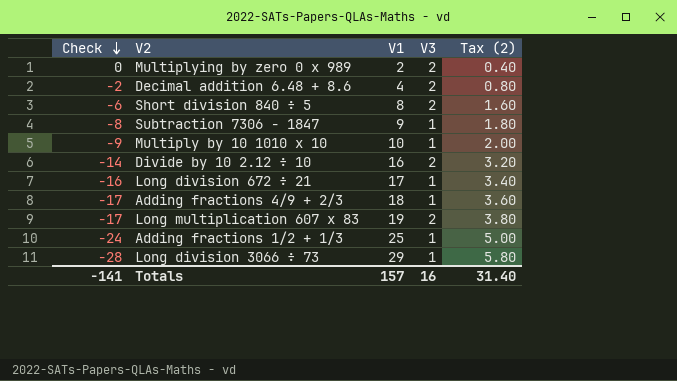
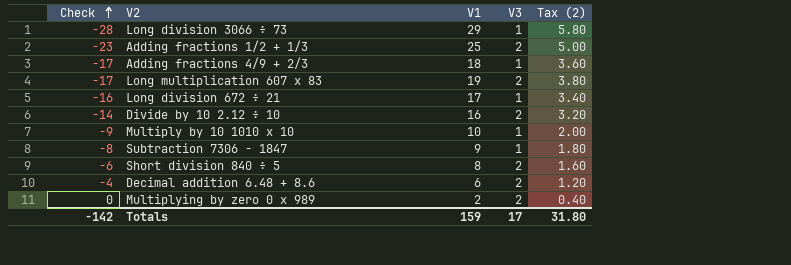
row order: Check descending -> Check ascending
Adding fractions 1/2 + 1/3 | Check: -24 -> -23
Adding fractions 1/2 + 1/3 | V3: 1 -> 2
Decimal addition 6.48 + 8.6 | Check: -2 -> -4
Decimal addition 6.48 + 8.6 | V1: 4 -> 6
Decimal addition 6.48 + 8.6 | Tax (2): 0.80 -> 1.20
Totals | Check: -141 -> -142
Totals | V1: 157 -> 159
Totals | V3: 16 -> 17
Totals | Tax (2): 31.40 -> 31.80

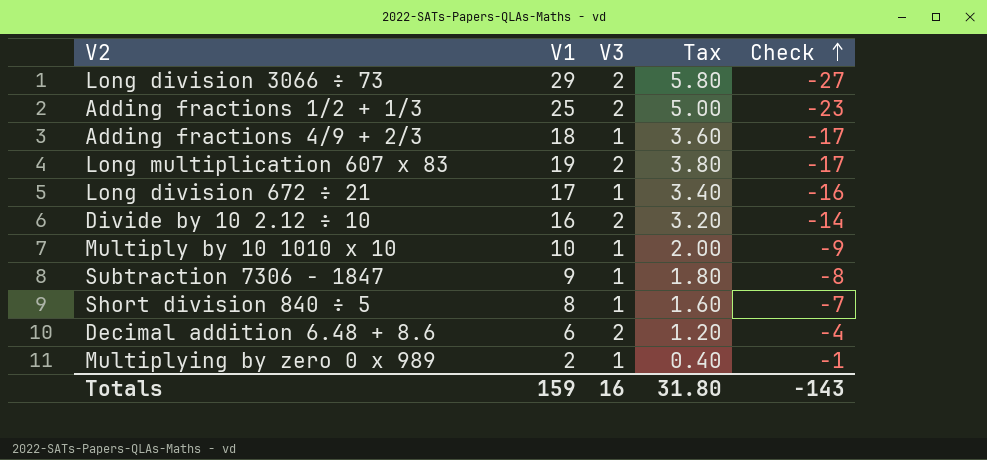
column name: Tax (2) -> Tax
column Check | position: 1 -> 5
Long division 3066 ÷ 73 | V3: 1 -> 2
Long division 3066 ÷ 73 | Check: -28 -> -27
Short division 840 ÷ 5 | V3: 2 -> 1
Short division 840 ÷ 5 | Check: -6 -> -7
Multiplying by zero 0 x 989 | V3: 2 -> 1
Multiplying by zero 0 x 989 | Check: 0 -> -1
Totals | V3: 17 -> 16
Totals | Check: -142 -> -143

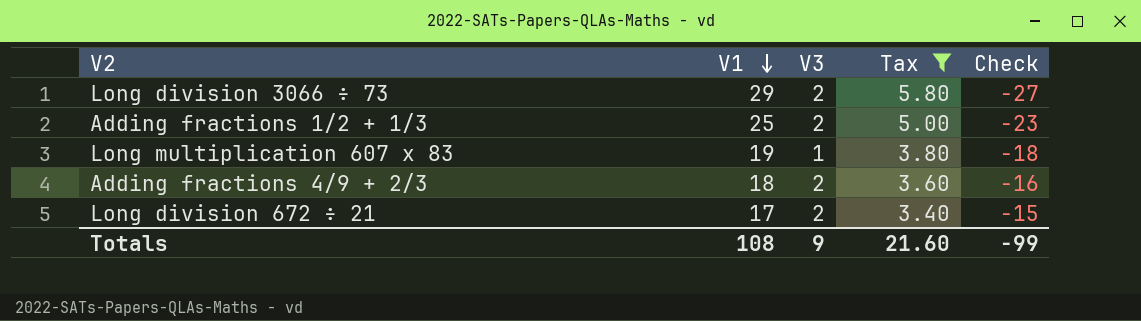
filter: none -> Tax >= 3.40
row order: Check ascending -> V1 descending
Long multiplication 607 x 83 | V3: 2 -> 1
Long multiplication 607 x 83 | Check: -17 -> -18
Adding fractions 4/9 + 2/3 | V3: 1 -> 2
Adding fractions 4/9 + 2/3 | Check: -17 -> -16
Long division 672 ÷ 21 | V3: 1 -> 2
Long division 672 ÷ 21 | Check: -16 -> -15
Totals | V1: 159 -> 108
Totals | V3: 16 -> 9
Totals | Tax: 31.80 -> 21.60
Totals | Check: -143 -> -99

